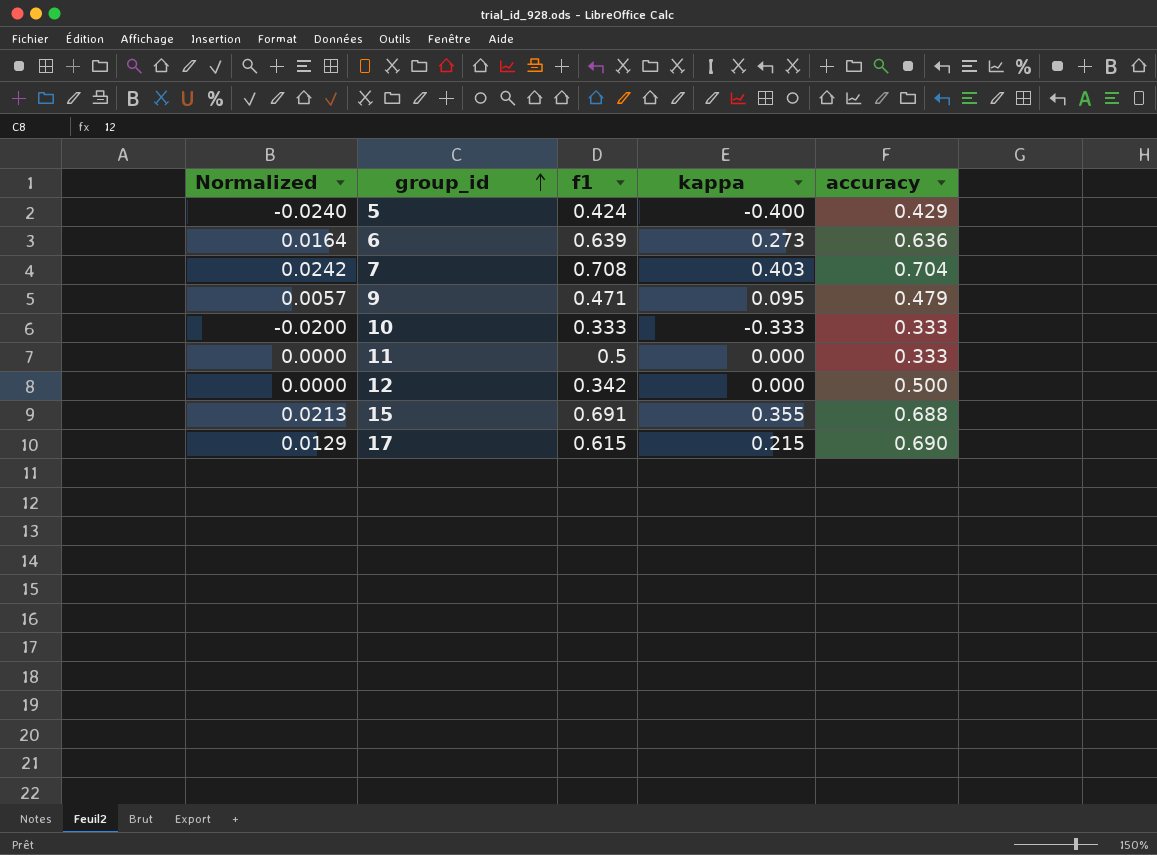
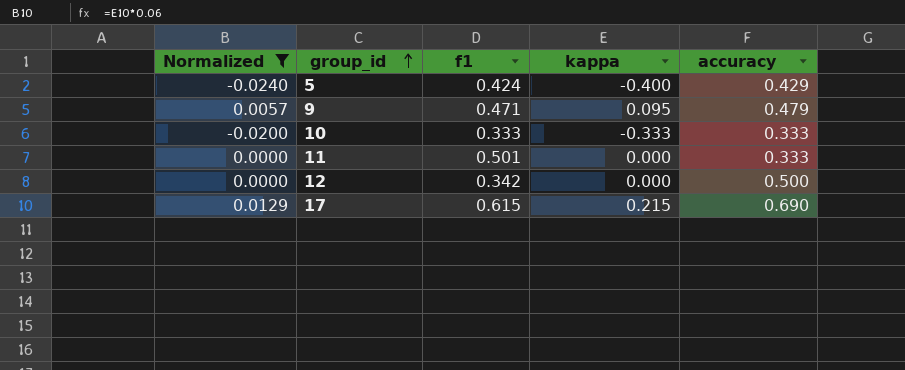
filter: none -> Normalized <= 0.0129
11 | f1: 0.5 -> 0.501

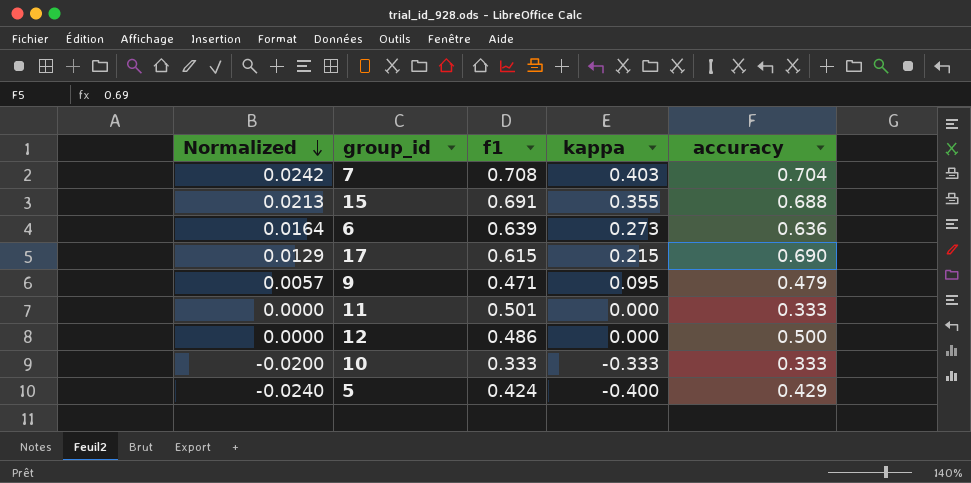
filter: Normalized <= 0.0129 -> none
row order: group_id ascending -> Normalized descending
12 | f1: 0.342 -> 0.486

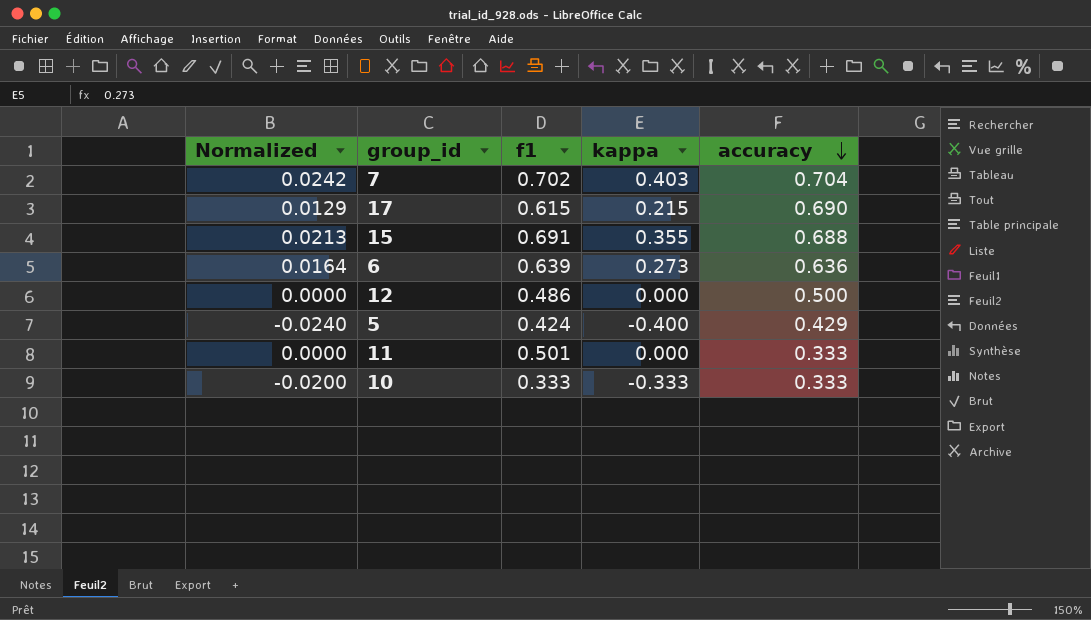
row order: Normalized descending -> accuracy descending
row 9: 0.0057 | 0.471 | 0.095 | 0.479 -> none
7 | f1: 0.708 -> 0.702

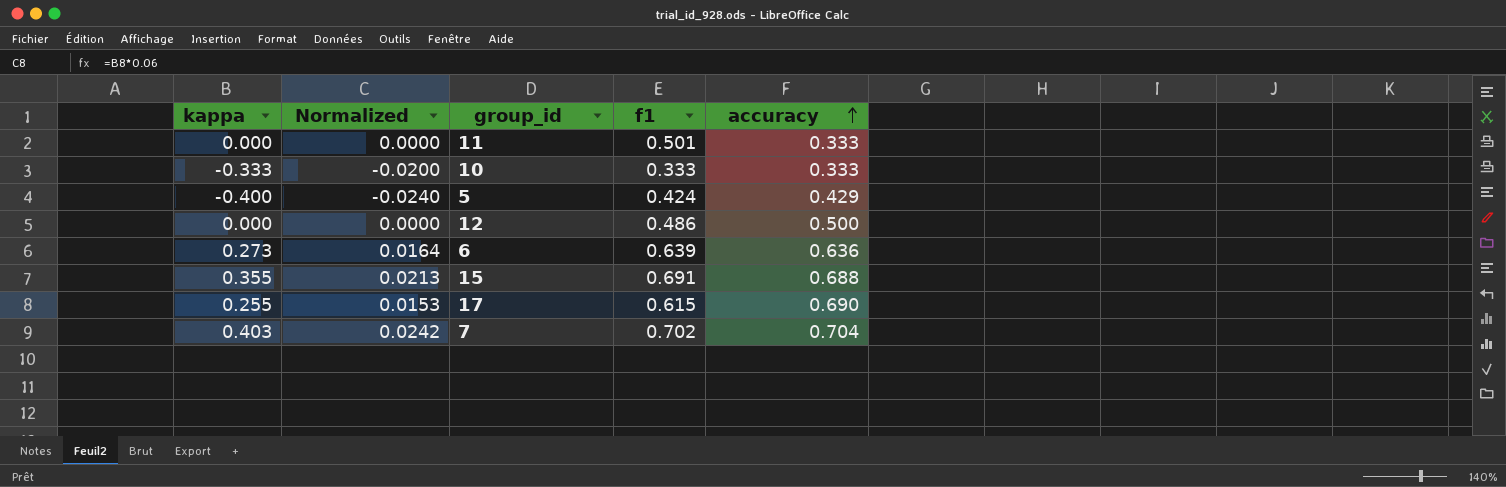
row order: accuracy descending -> accuracy ascending
column kappa | position: 4 -> 1
17 | kappa: 0.215 -> 0.255
17 | Normalized: 0.0129 -> 0.0153

